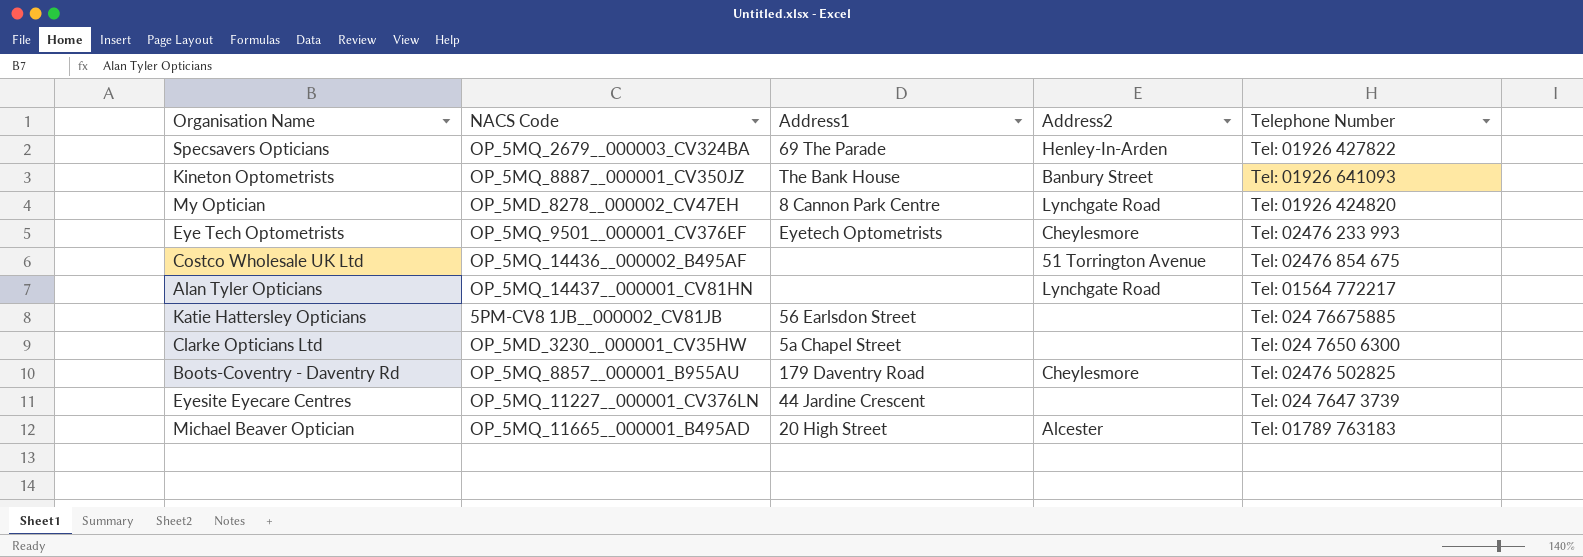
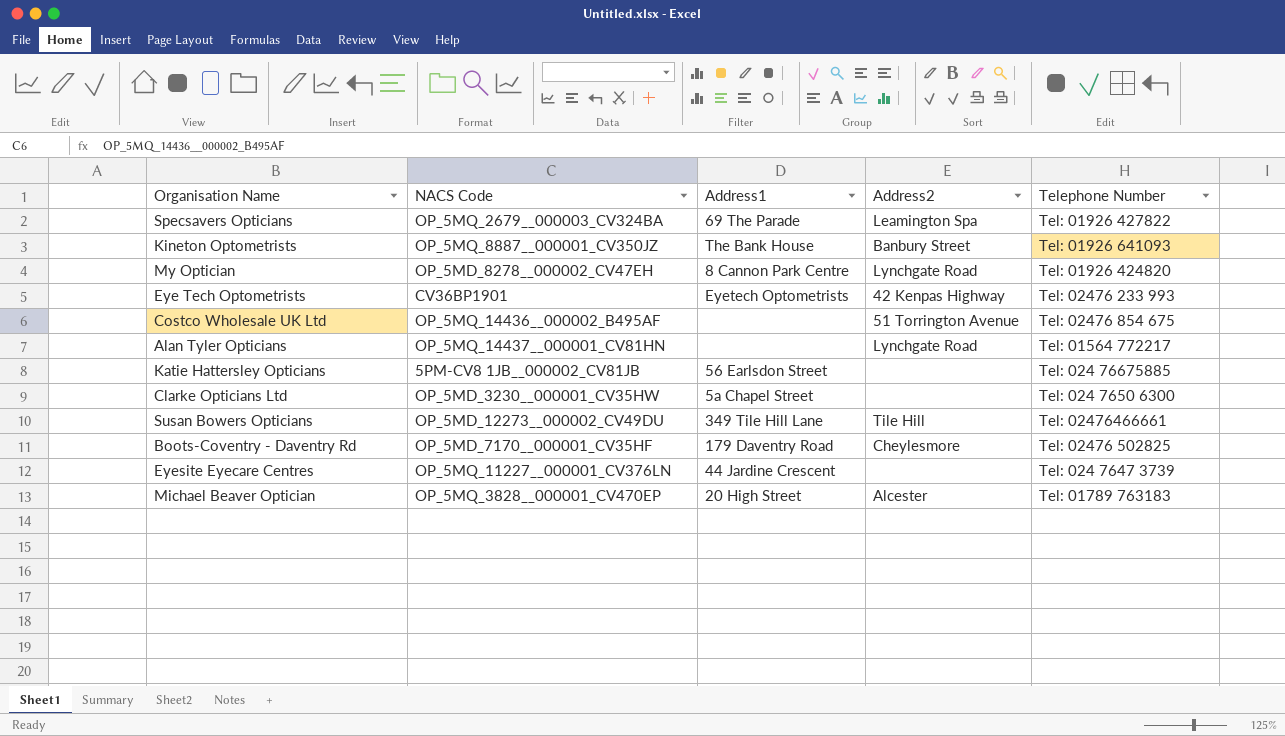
Specsavers Opticians | Address2: Henley-In-Arden -> Leamington Spa
Eye Tech Optometrists | NACS Code: OP_5MQ_9501__000001_CV376EF -> CV36BP1901
Eye Tech Optometrists | Address2: Cheylesmore -> 42 Kenpas Highway
row Susan Bowers Opticians: none -> OP_5MD_12273__000002_CV49DU | 349 Tile Hill Lane | Tile Hill | Tel: 02476466661
Boots-Coventry - Daventry Rd | NACS Code: OP_5MQ_8857__000001_B955AU -> OP_5MD_7170__000001_CV35HF
Michael Beaver Optician | NACS Code: OP_5MQ_11665__000001_B495AD -> OP_5MQ_3828__000001_CV470EP

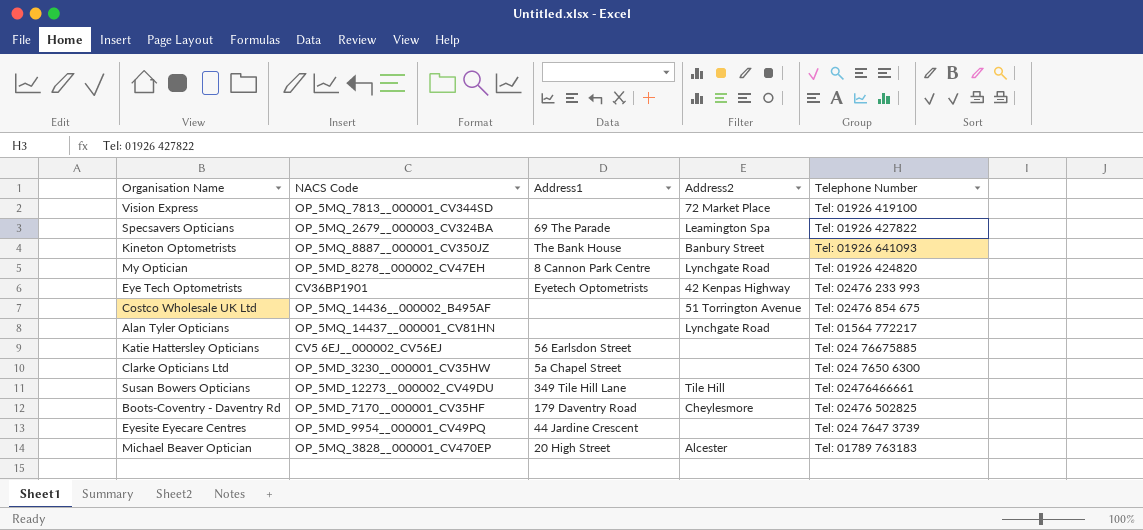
row Vision Express: none -> OP_5MQ_7813__000001_CV344SD | none | 72 Market Place | Tel: 01926 419100
Katie Hattersley Opticians | NACS Code: 5PM-CV8 1JB__000002_CV81JB -> CV5 6EJ__000002_CV56EJ
Eyesite Eyecare Centres | NACS Code: OP_5MQ_11227__000001_CV376LN -> OP_5MD_9954__000001_CV49PQ

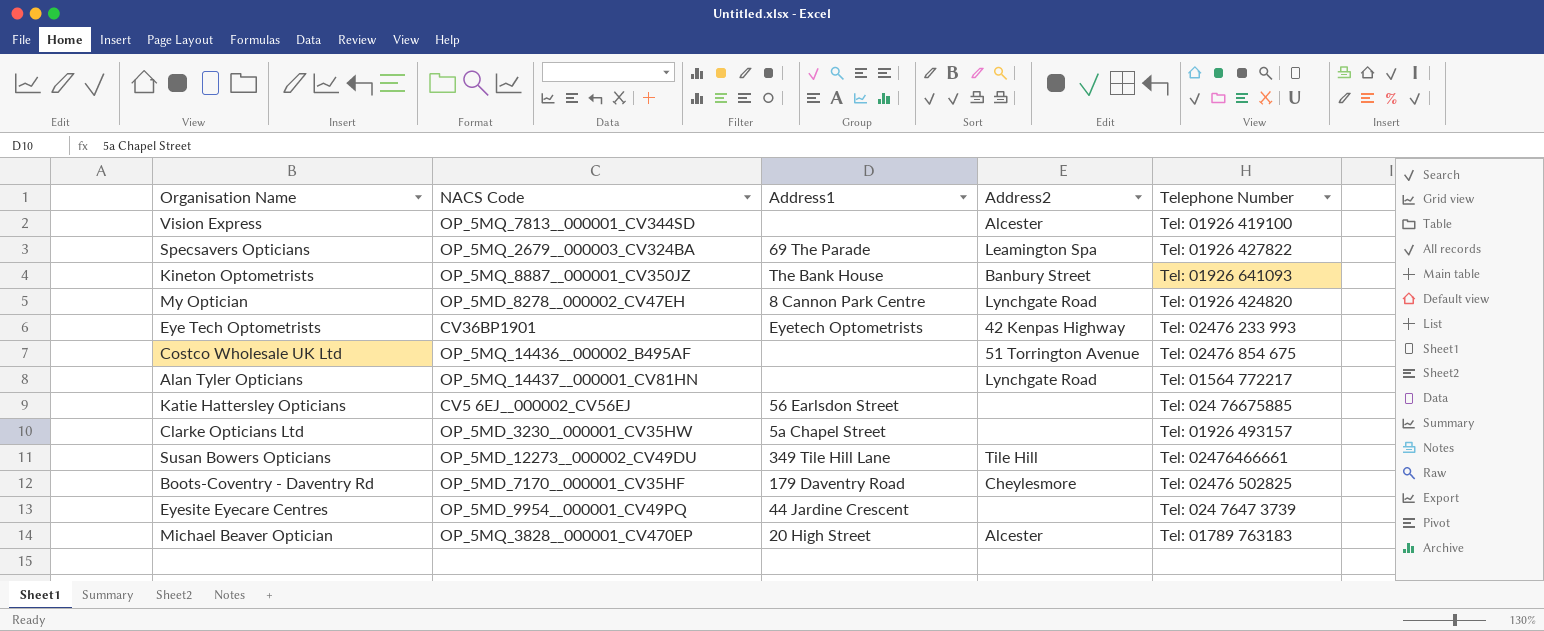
Vision Express | Address2: 72 Market Place -> Alcester
Clarke Opticians Ltd | Telephone Number: Tel: 024 7650 6300 -> Tel: 01926 493157

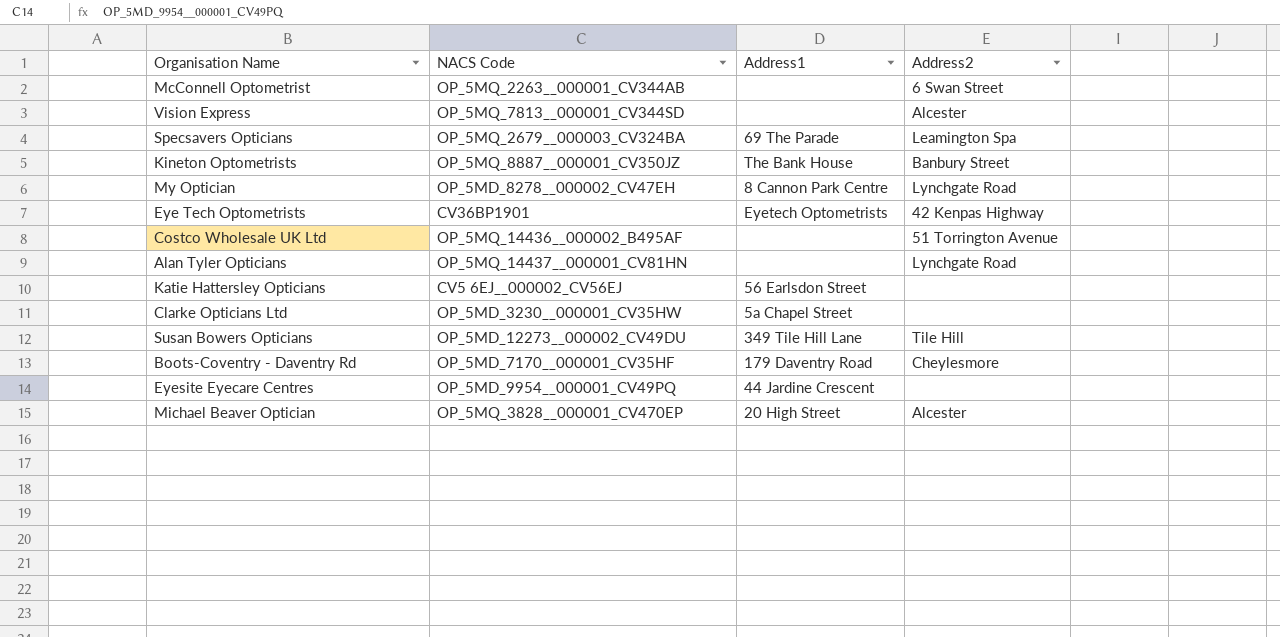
column Telephone Number | position: 5 -> none
row McConnell Optometrist: none -> OP_5MQ_2263__000001_CV344AB | none | 6 Swan Street

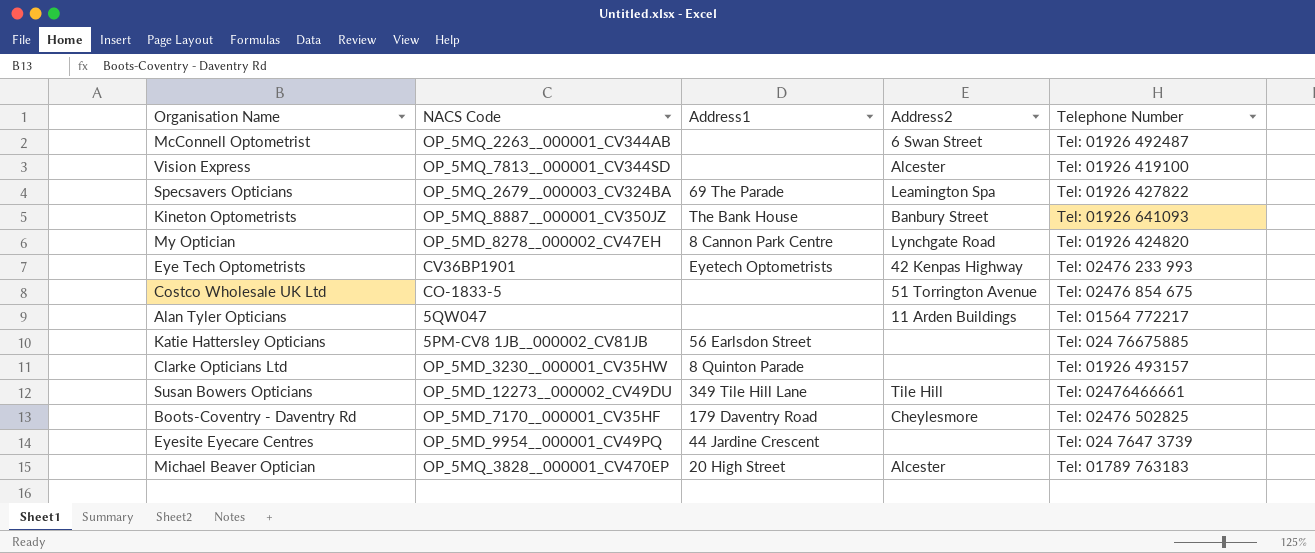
column Telephone Number | position: none -> 5
Costco Wholesale UK Ltd | NACS Code: OP_5MQ_14436__000002_B495AF -> CO-1833-5
Alan Tyler Opticians | NACS Code: OP_5MQ_14437__000001_CV81HN -> 5QW047
Alan Tyler Opticians | Address2: Lynchgate Road -> 11 Arden Buildings
Katie Hattersley Opticians | NACS Code: CV5 6EJ__000002_CV56EJ -> 5PM-CV8 1JB__000002_CV81JB
Clarke Opticians Ltd | Address1: 5a Chapel Street -> 8 Quinton Parade

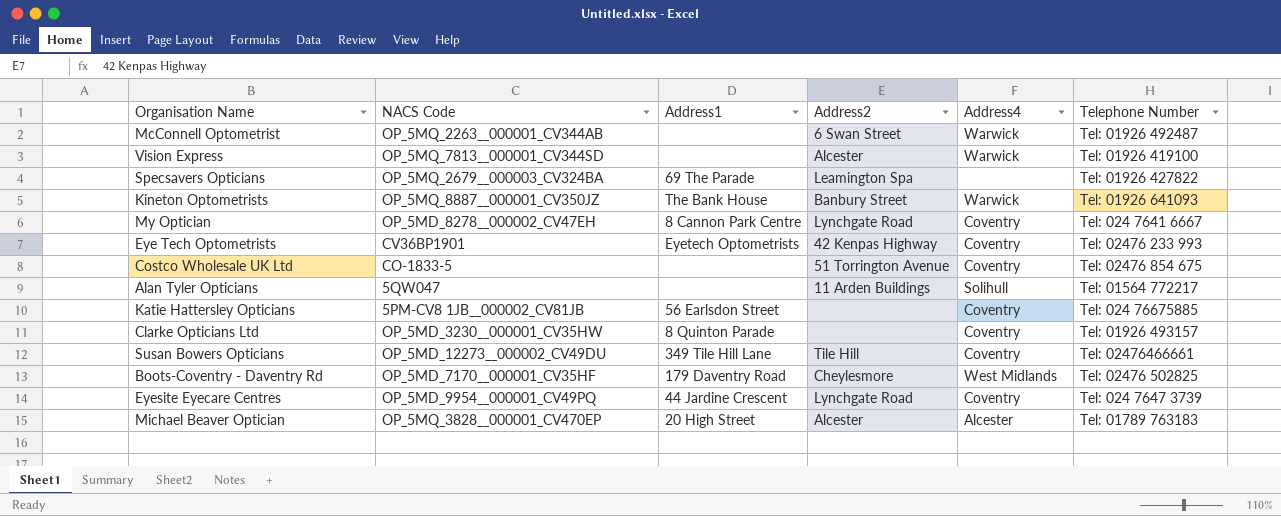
column Address4 | position: none -> 5
My Optician | Telephone Number: Tel: 01926 424820 -> Tel: 024 7641 6667
Eyesite Eyecare Centres | Address2: none -> Lynchgate Road

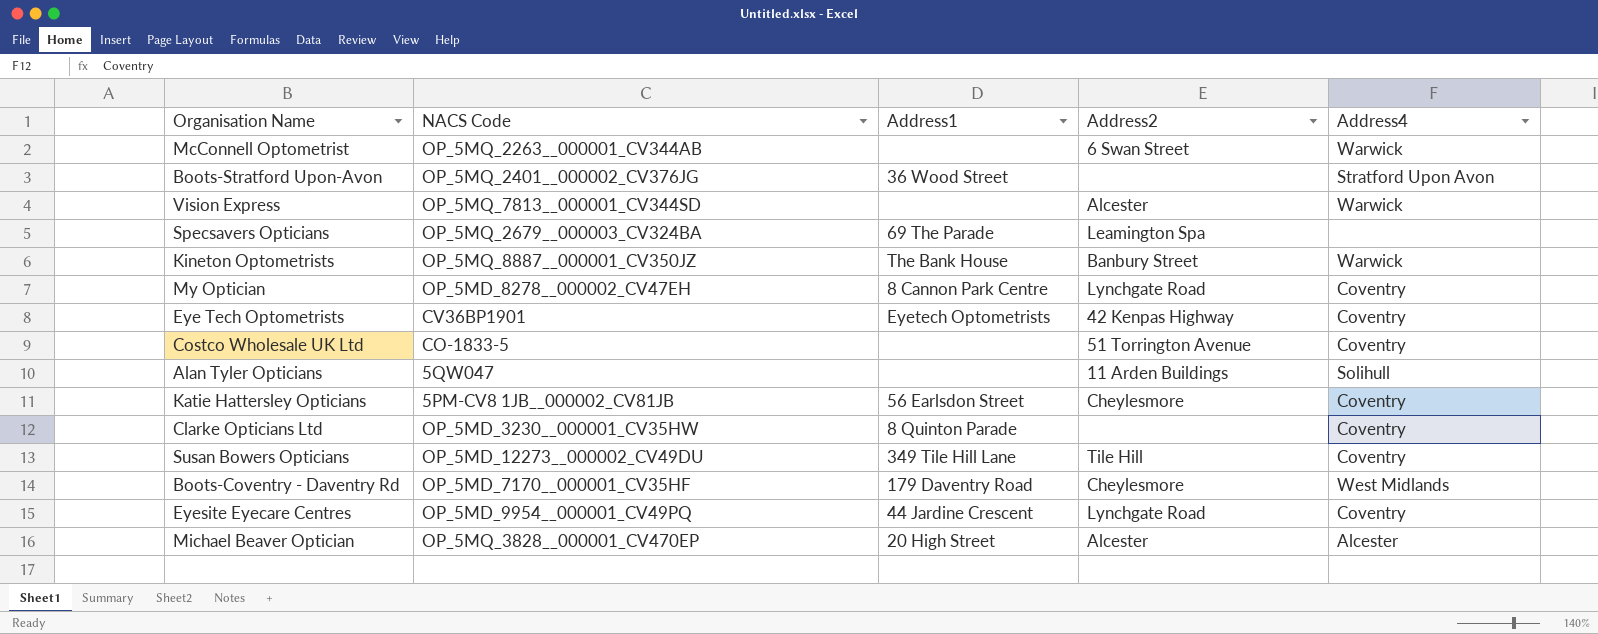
column Telephone Number | position: 6 -> none
row Boots-Stratford Upon-Avon: none -> OP_5MQ_2401__000002_CV376JG | 36 Wood Street | none | Stratford Upon Avon
Katie Hattersley Opticians | Address2: none -> Cheylesmore

